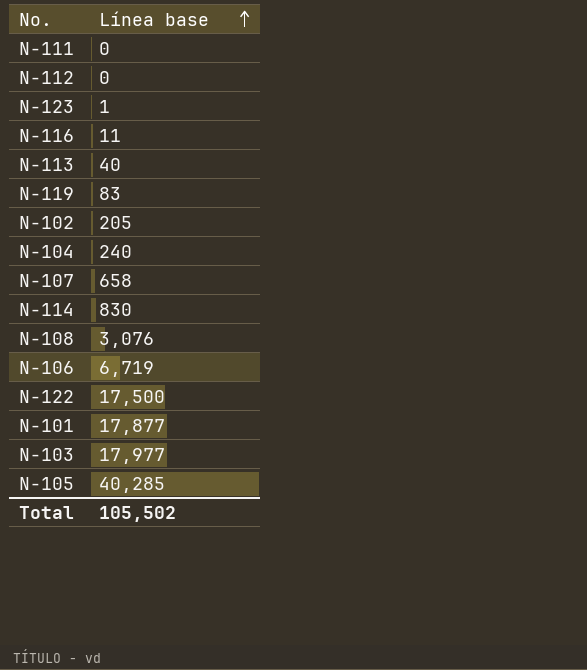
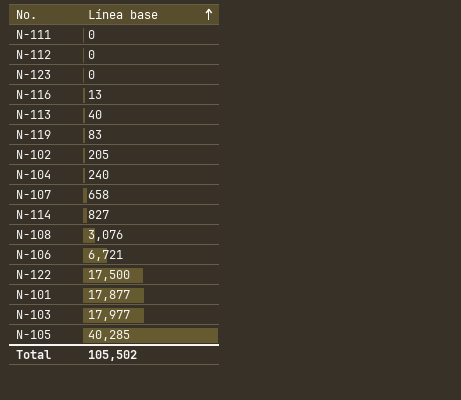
N-123 | Línea base: 1 -> 0
N-116 | Línea base: 11 -> 13
N-114 | Línea base: 830 -> 827
N-106 | Línea base: 6,719 -> 6,721

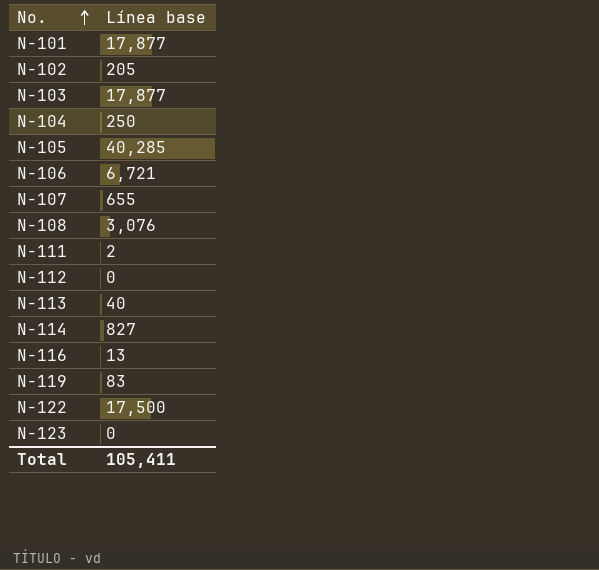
row order: Línea base ascending -> No. ascending
N-103 | Línea base: 17,977 -> 17,877
N-104 | Línea base: 240 -> 250
N-107 | Línea base: 658 -> 655
N-111 | Línea base: 0 -> 2
Total | Línea base: 105,502 -> 105,411

